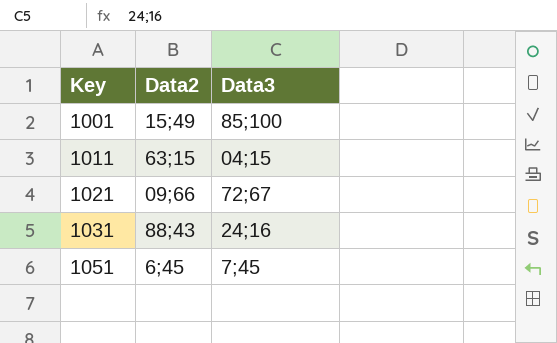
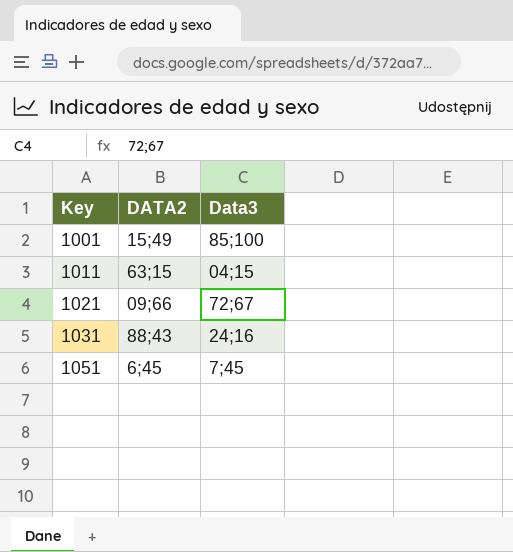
column name: Data2 -> DATA2

